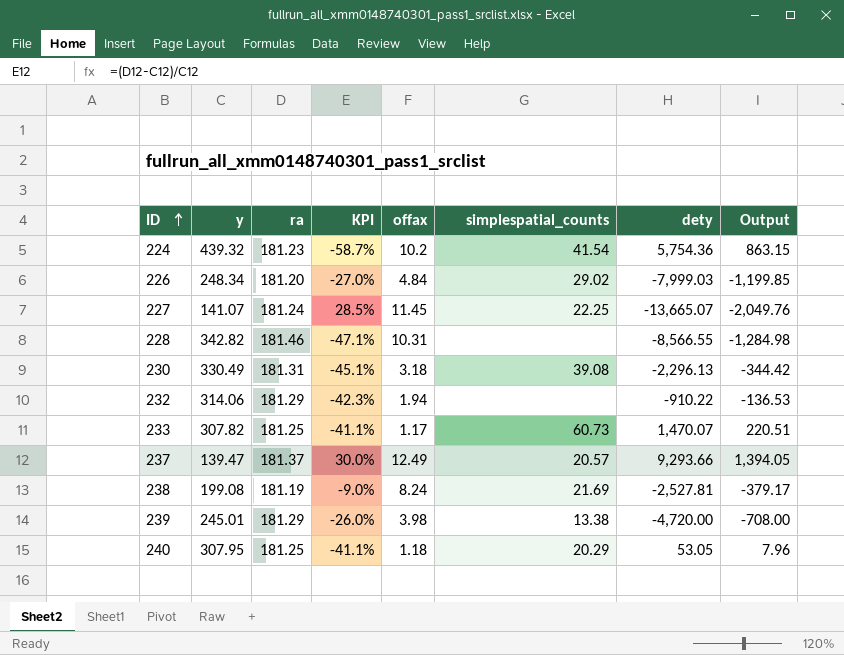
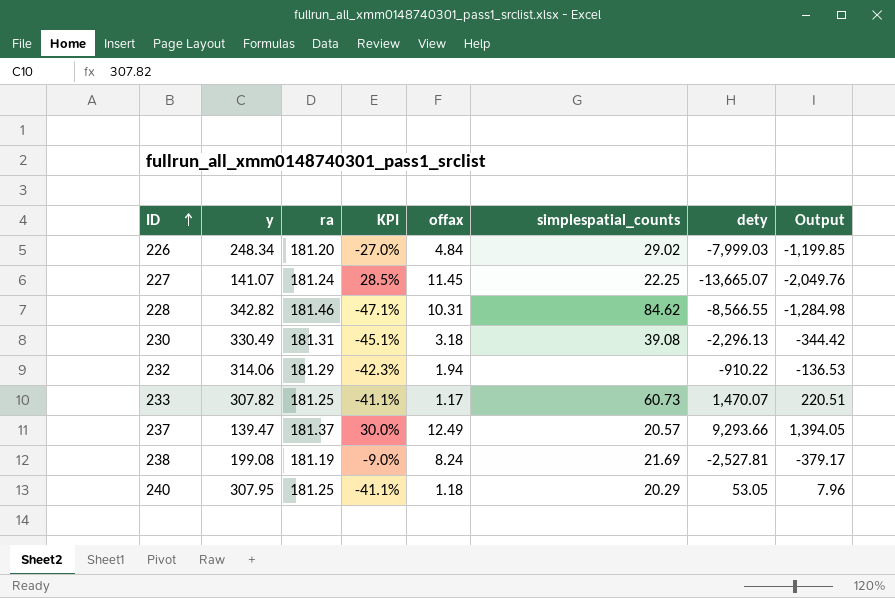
row 224: 439.32 | 181.23 | -58.7% | 10.2 | 41.54 | 5,754.36 | 863.15 -> none
row 239: 245.01 | 181.29 | -26.0% | 3.98 | 13.38 | -4,720.00 | -708.00 -> none
228 | simplespatial_counts: none -> 84.62

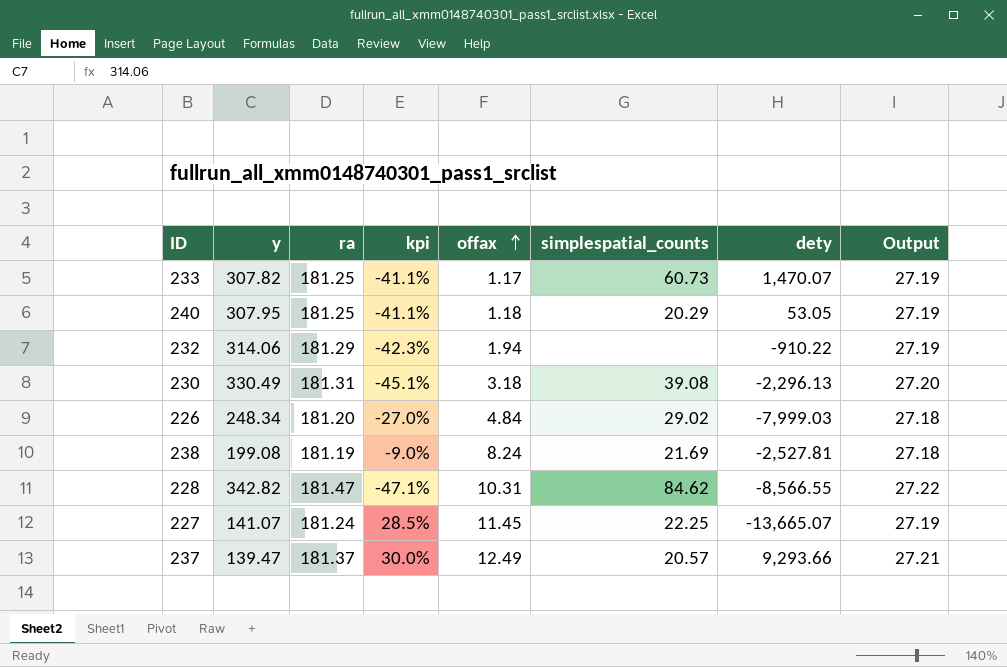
row order: ID ascending -> offax ascending
column name: KPI -> kpi
column Output | formula: [dety] * 0.15 -> [ra] * 0.15
228 | ra: 181.46 -> 181.47

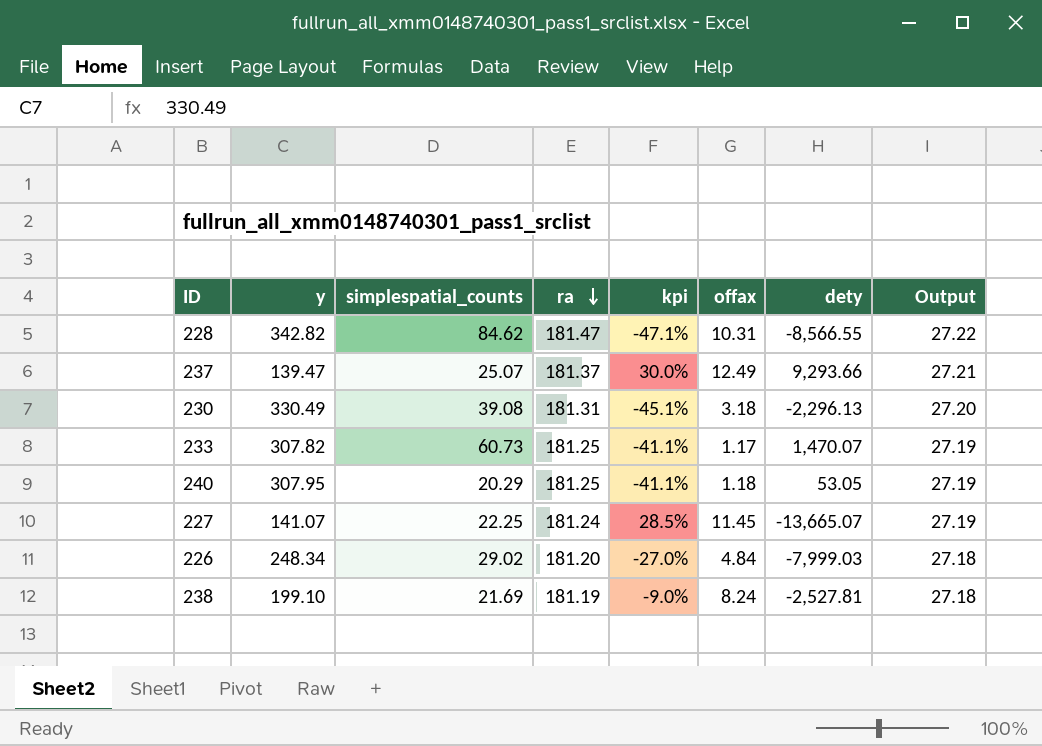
row order: offax ascending -> ra descending
column simplespatial_counts | position: 6 -> 3
row 232: 314.06 | 181.29 | -42.3% | 1.94 | none | -910.22 | 27.19 -> none
237 | simplespatial_counts: 20.57 -> 25.07
238 | y: 199.08 -> 199.10

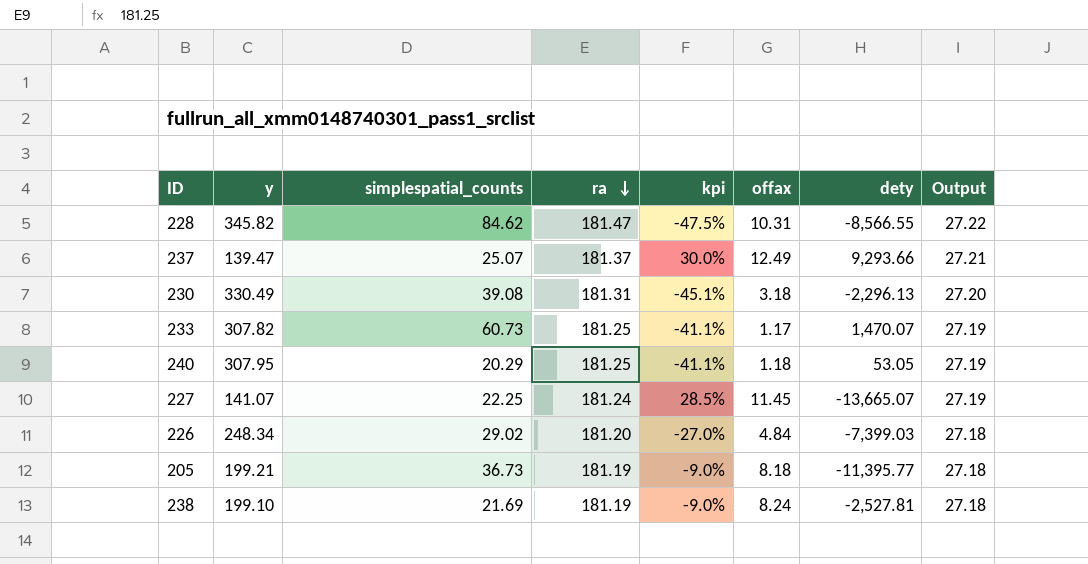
228 | y: 342.82 -> 345.82
228 | kpi: -47.1% -> -47.5%
226 | dety: -7,999.03 -> -7,399.03
row 205: none -> 199.21 | 36.73 | 181.19 | -9.0% | 8.18 | -11,395.77 | 27.18

